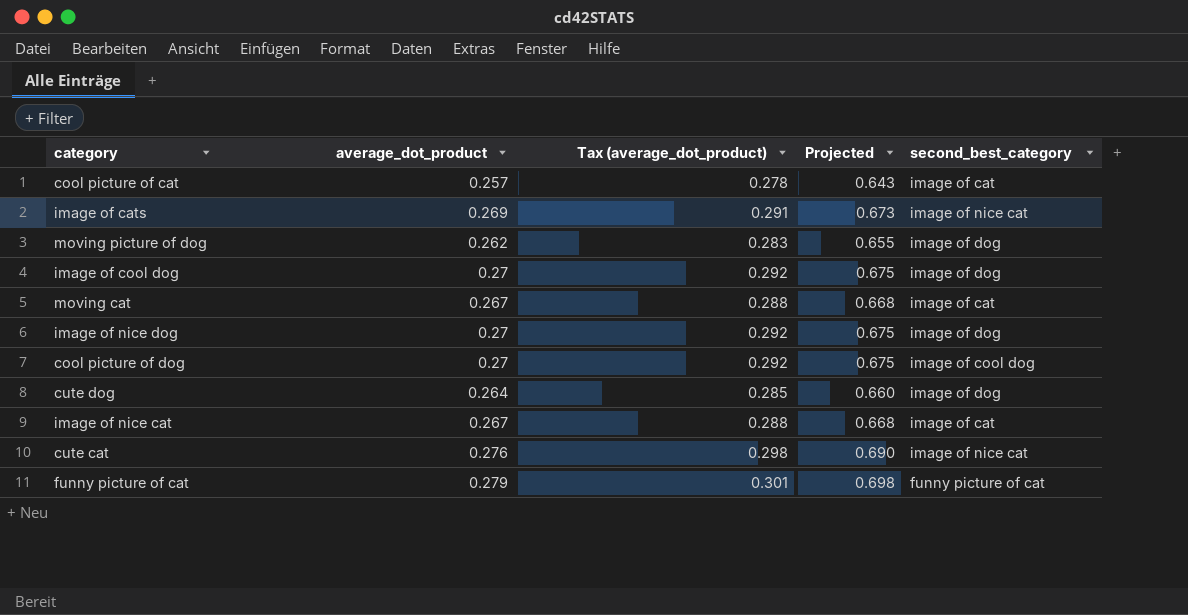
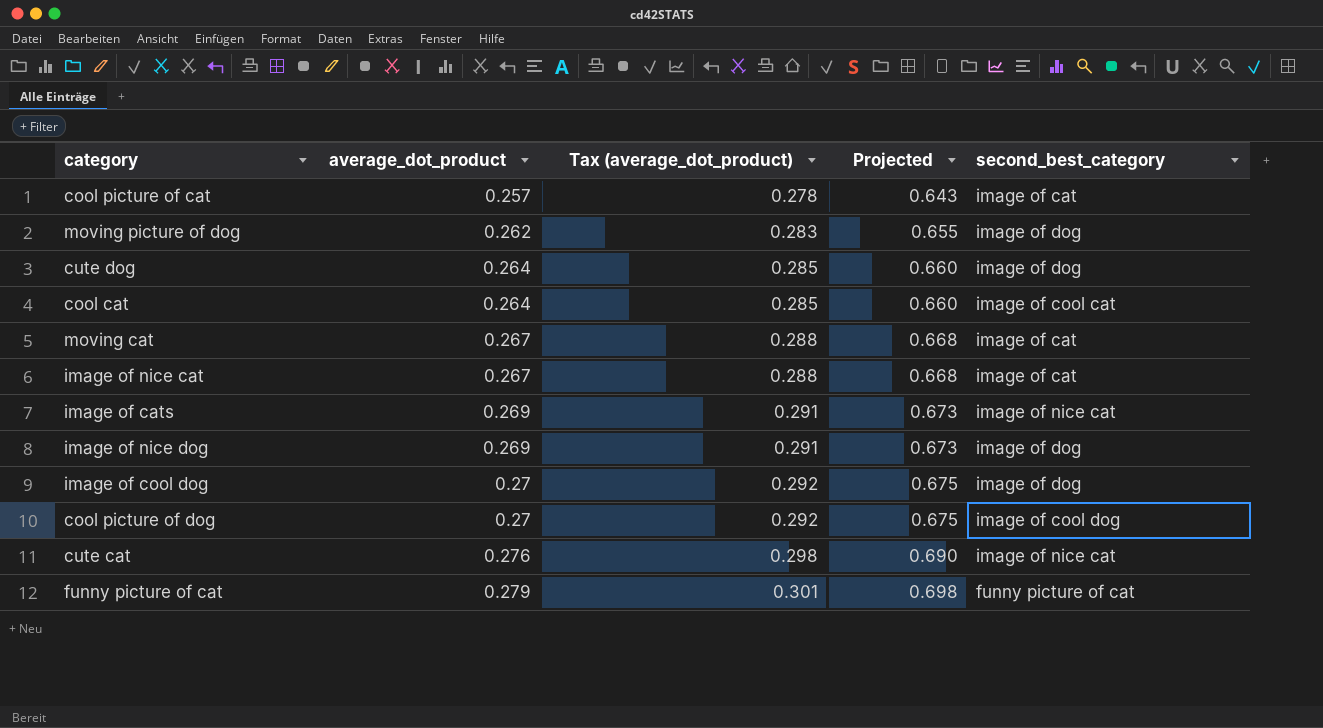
row order: none -> average_dot_product ascending
row cool cat: none -> 0.264 | 0.285 | 0.660 | image of cool cat
image of nice dog | average_dot_product: 0.27 -> 0.269
image of nice dog | Tax (average_dot_product): 0.292 -> 0.291
image of nice dog | Projected: 0.675 -> 0.673

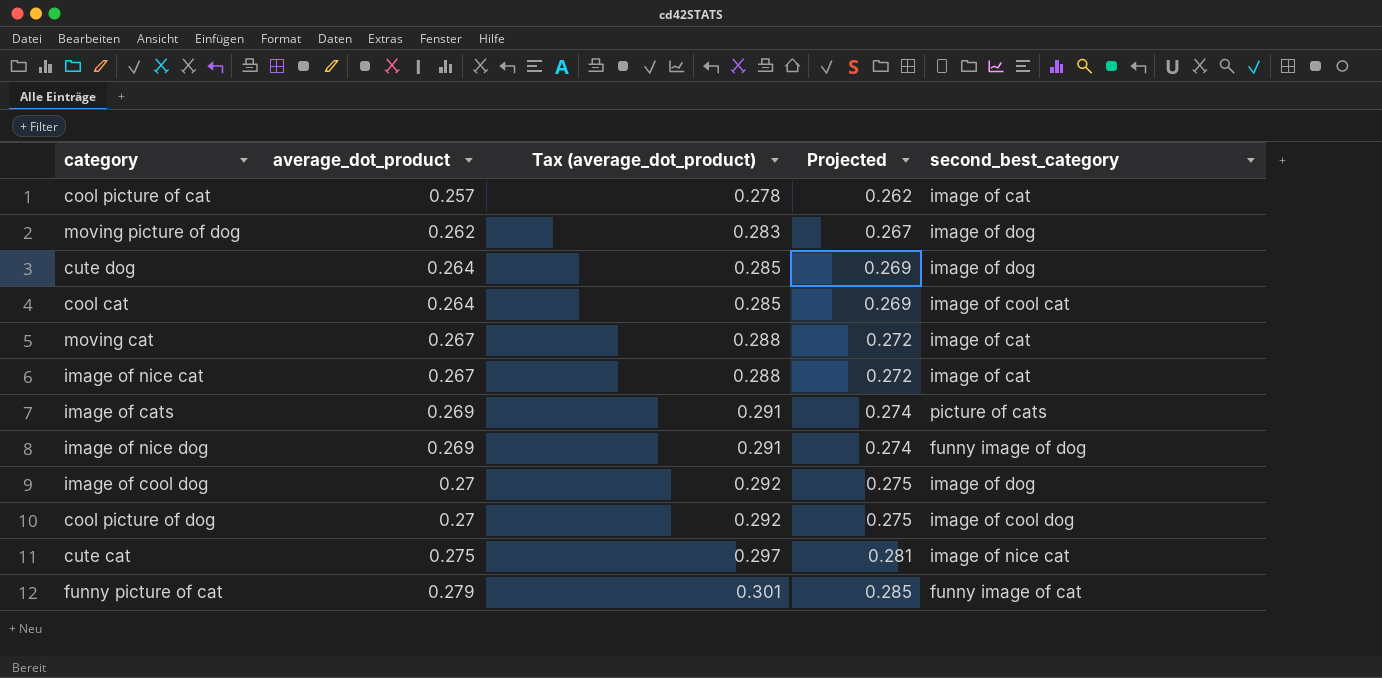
column Projected | formula: [average_dot_product] * 2.5 -> [average_dot_product] * 1.02
image of cats | second_best_category: image of nice cat -> picture of cats
image of nice dog | second_best_category: image of dog -> funny image of dog
cute cat | average_dot_product: 0.276 -> 0.275
cute cat | Tax (average_dot_product): 0.298 -> 0.297
funny picture of cat | second_best_category: funny picture of cat -> funny image of cat

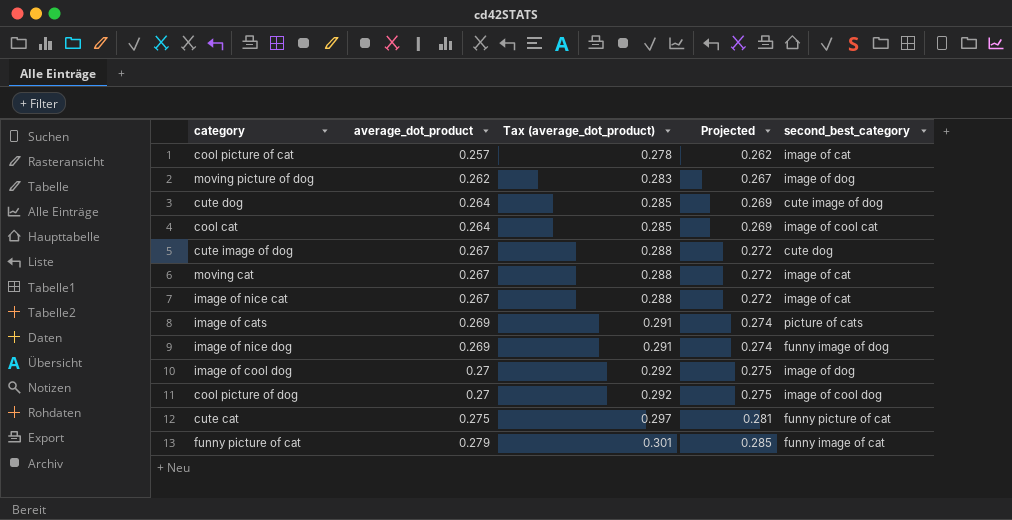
cute dog | second_best_category: image of dog -> cute image of dog
row cute image of dog: none -> 0.267 | 0.288 | 0.272 | cute dog
cute cat | second_best_category: image of nice cat -> funny picture of cat

